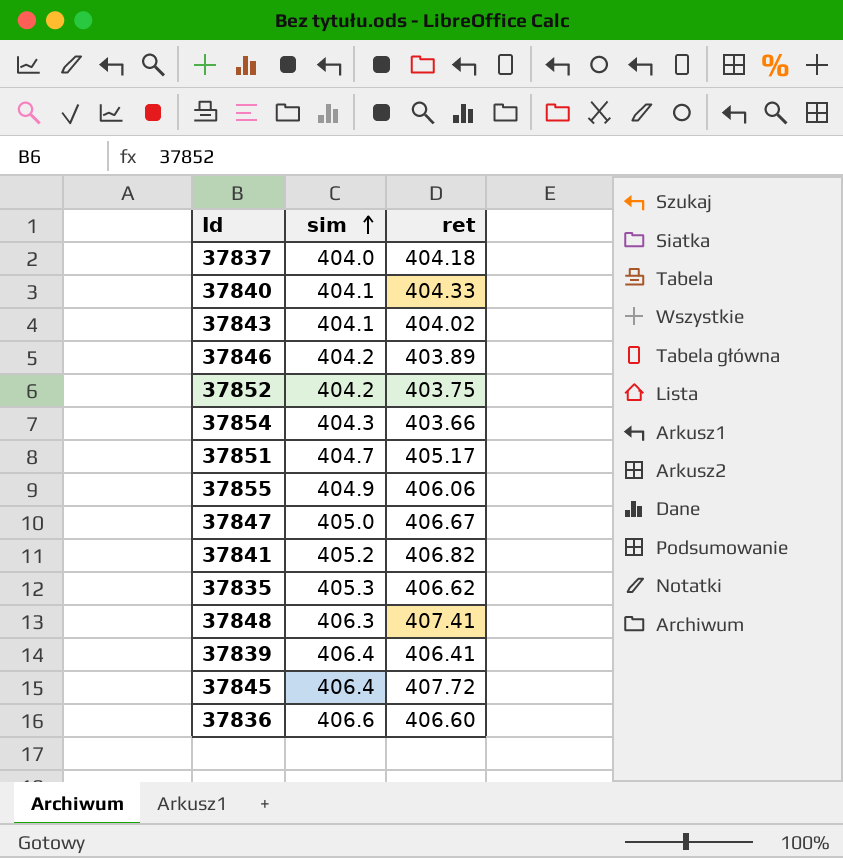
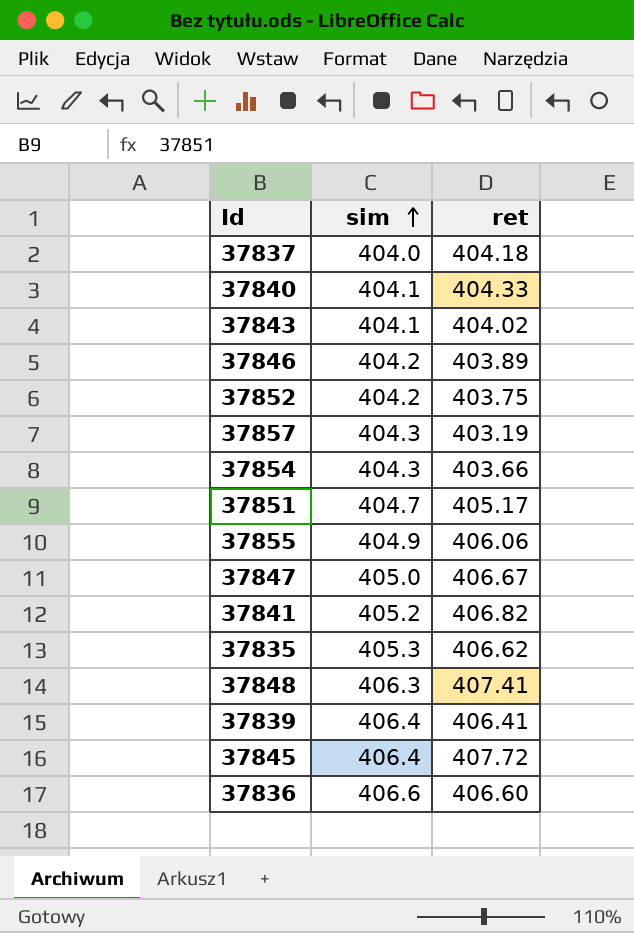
row 37857: none -> 404.3 | 403.19

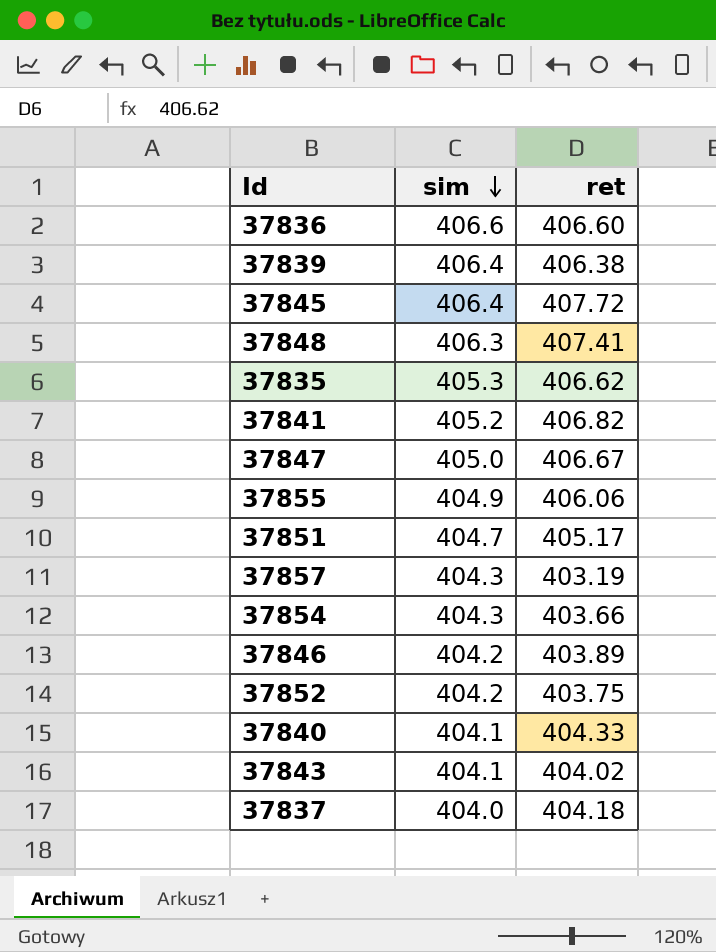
row order: sim ascending -> sim descending
37839 | ret: 406.41 -> 406.38

